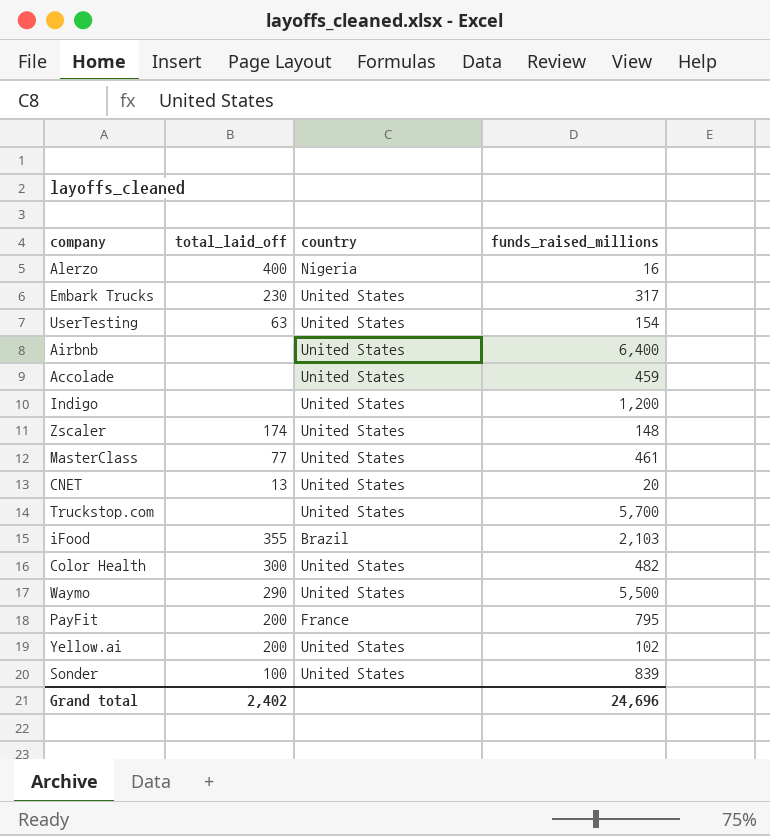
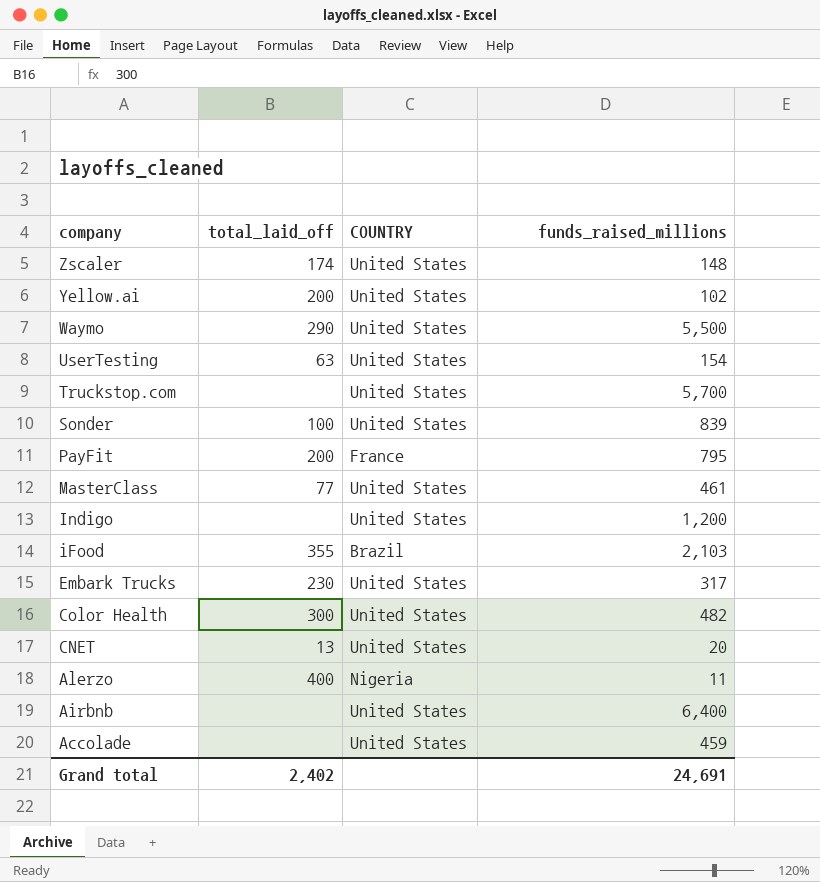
row order: none -> company descending
column name: country -> COUNTRY
Alerzo | funds_raised_millions: 16 -> 11
Grand total | funds_raised_millions: 24,696 -> 24,691

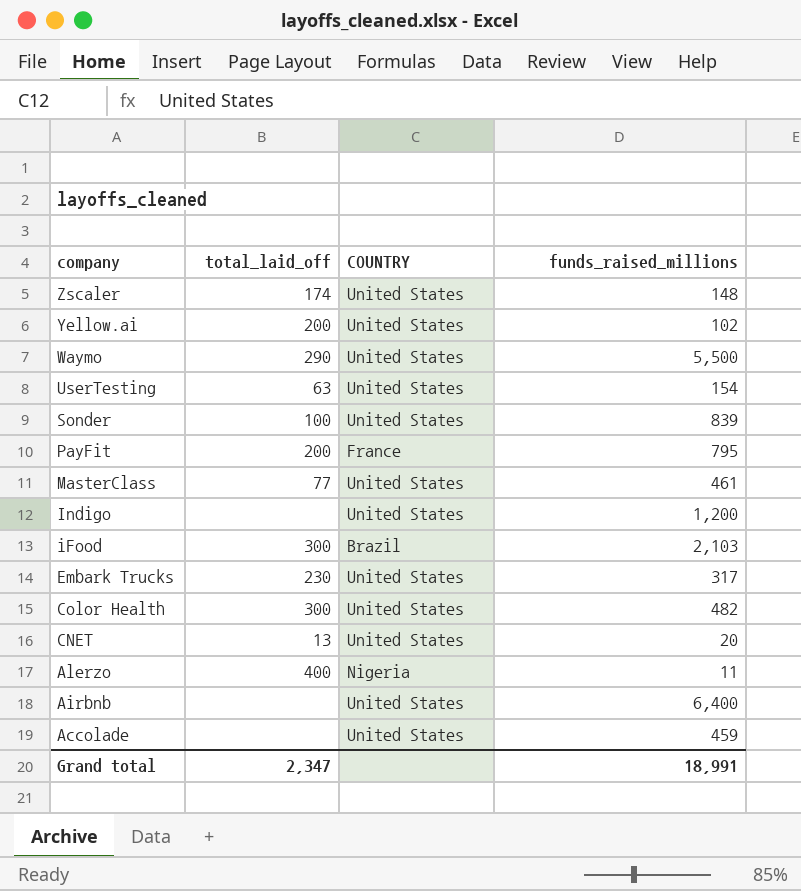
row Truckstop.com: none | United States | 5,700 -> none
iFood | total_laid_off: 355 -> 300
Grand total | total_laid_off: 2,402 -> 2,347
Grand total | funds_raised_millions: 24,691 -> 18,991

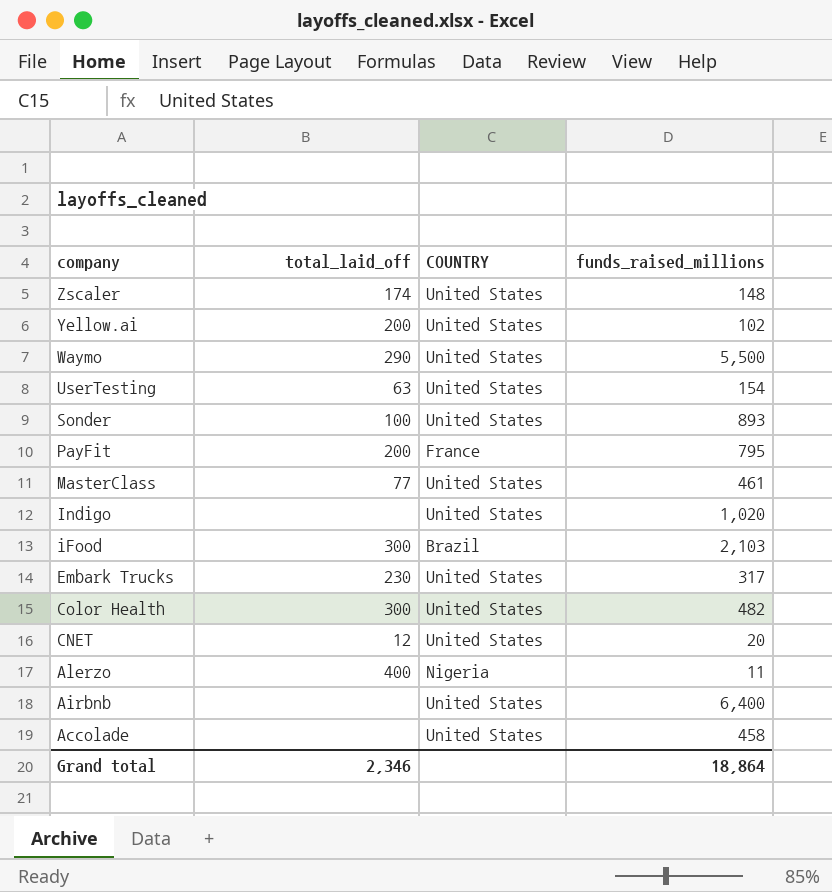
Sonder | funds_raised_millions: 839 -> 893
Indigo | funds_raised_millions: 1,200 -> 1,020
CNET | total_laid_off: 13 -> 12
Accolade | funds_raised_millions: 459 -> 458
Grand total | total_laid_off: 2,347 -> 2,346
Grand total | funds_raised_millions: 18,991 -> 18,864

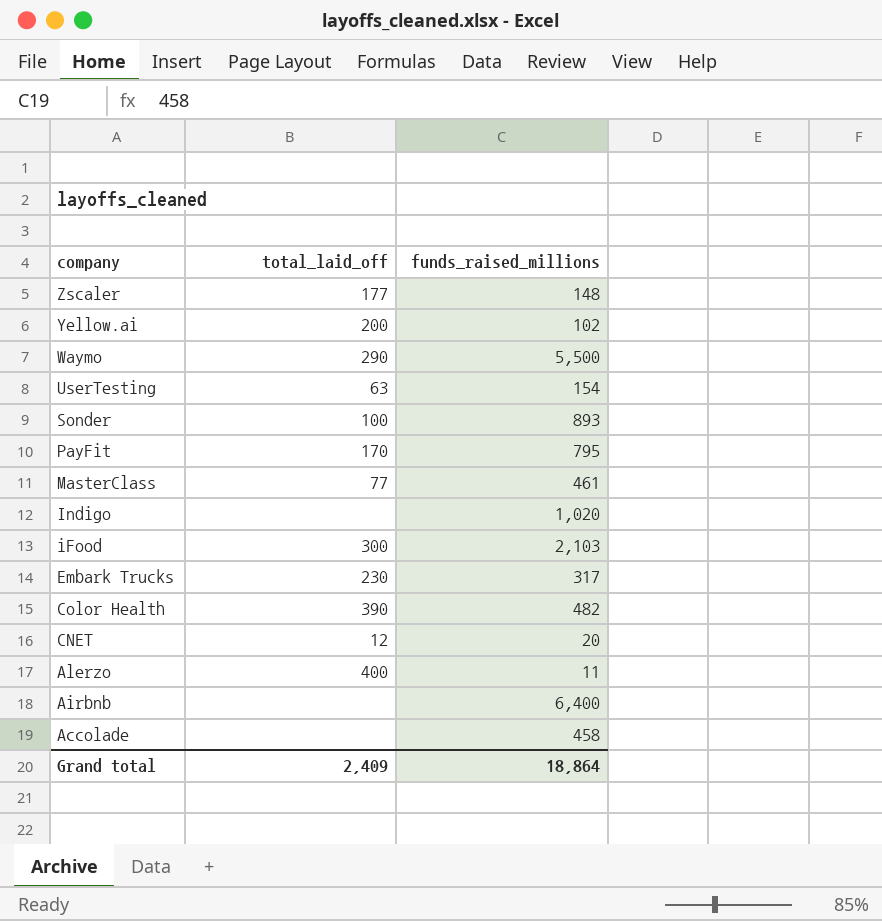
column COUNTRY | position: 3 -> none
Zscaler | total_laid_off: 174 -> 177
PayFit | total_laid_off: 200 -> 170
Color Health | total_laid_off: 300 -> 390
Grand total | total_laid_off: 2,346 -> 2,409

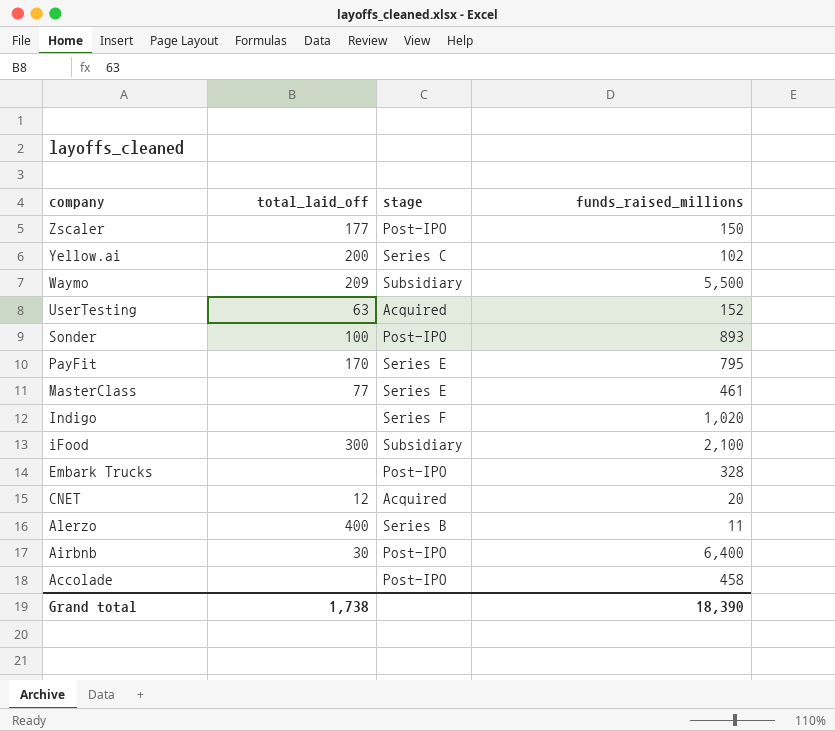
column stage | position: none -> 3
row Color Health: 390 | 482 -> none
Zscaler | funds_raised_millions: 148 -> 150
Waymo | total_laid_off: 290 -> 209
UserTesting | funds_raised_millions: 154 -> 152
iFood | funds_raised_millions: 2,103 -> 2,100
Embark Trucks | total_laid_off: 230 -> none
Embark Trucks | funds_raised_millions: 317 -> 328
Airbnb | total_laid_off: none -> 30
Grand total | total_laid_off: 2,409 -> 1,738
Grand total | funds_raised_millions: 18,864 -> 18,390

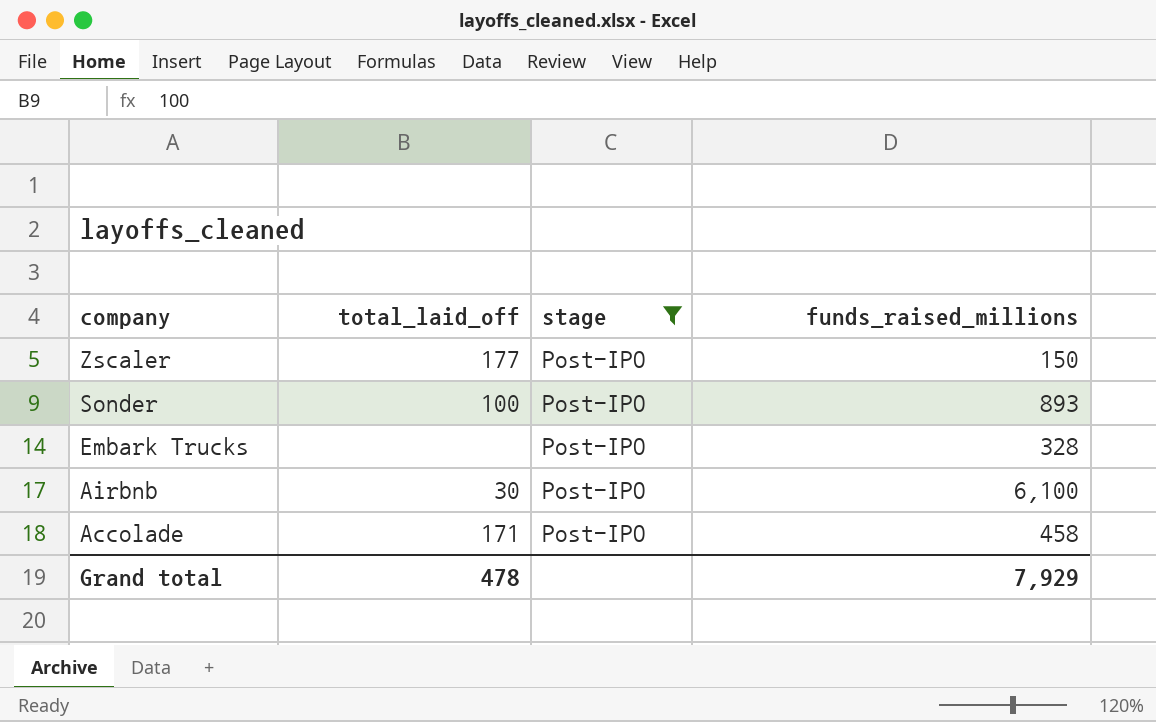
filter: none -> stage = Post-IPO
Airbnb | funds_raised_millions: 6,400 -> 6,100
Accolade | total_laid_off: none -> 171
Grand total | total_laid_off: 1,738 -> 478
Grand total | funds_raised_millions: 18,390 -> 7,929

